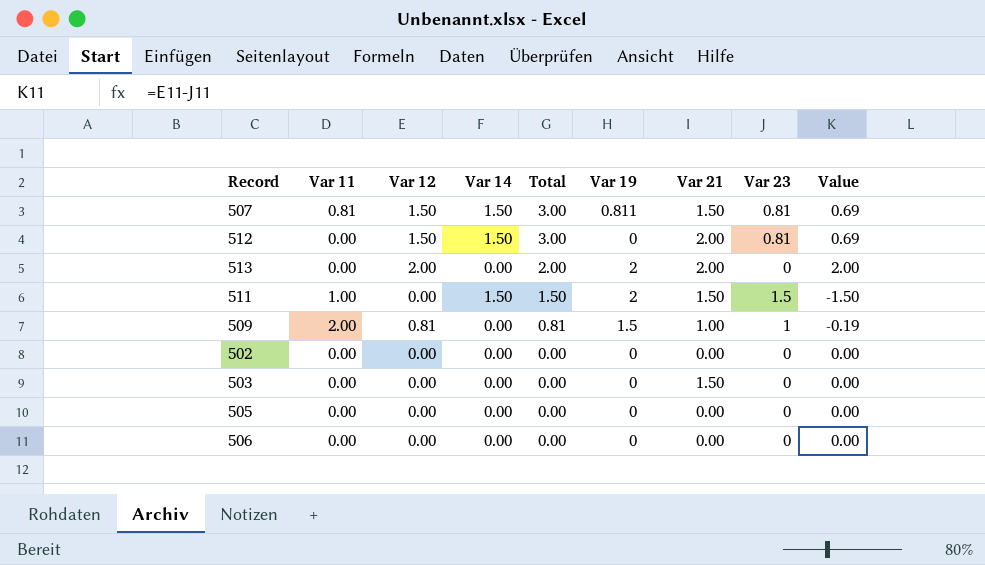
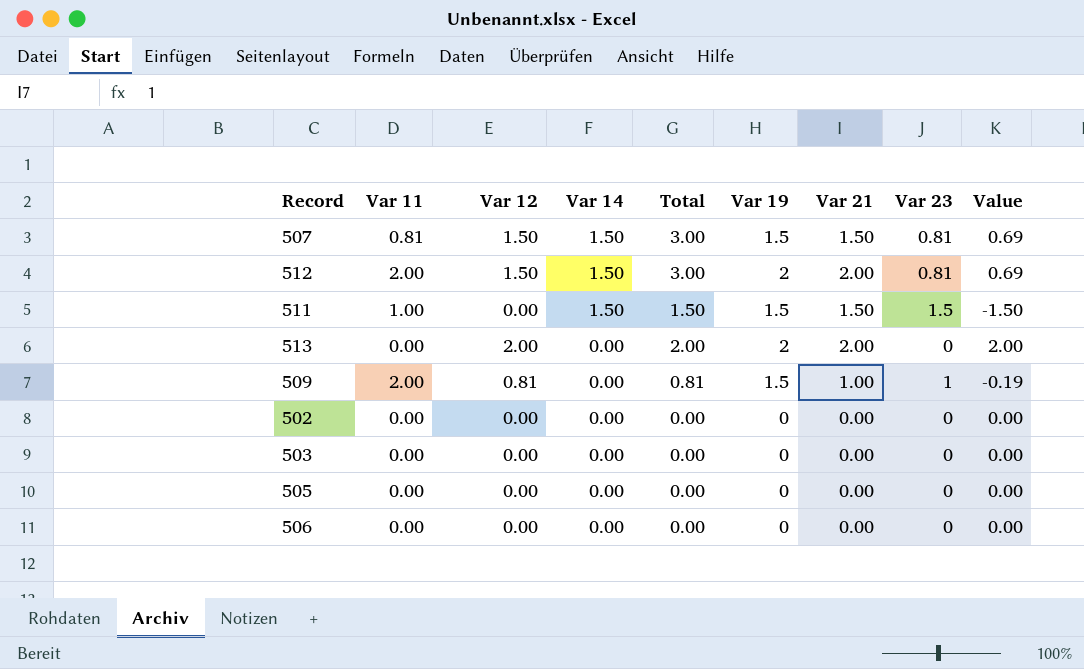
row order: Total descending -> Var 14 descending
507 | Var 19: 0.811 -> 1.5
512 | Var 11: 0.00 -> 2.00
512 | Var 19: 0 -> 2
511 | Var 19: 2 -> 1.5
503 | Var 21: 1.50 -> 0.00

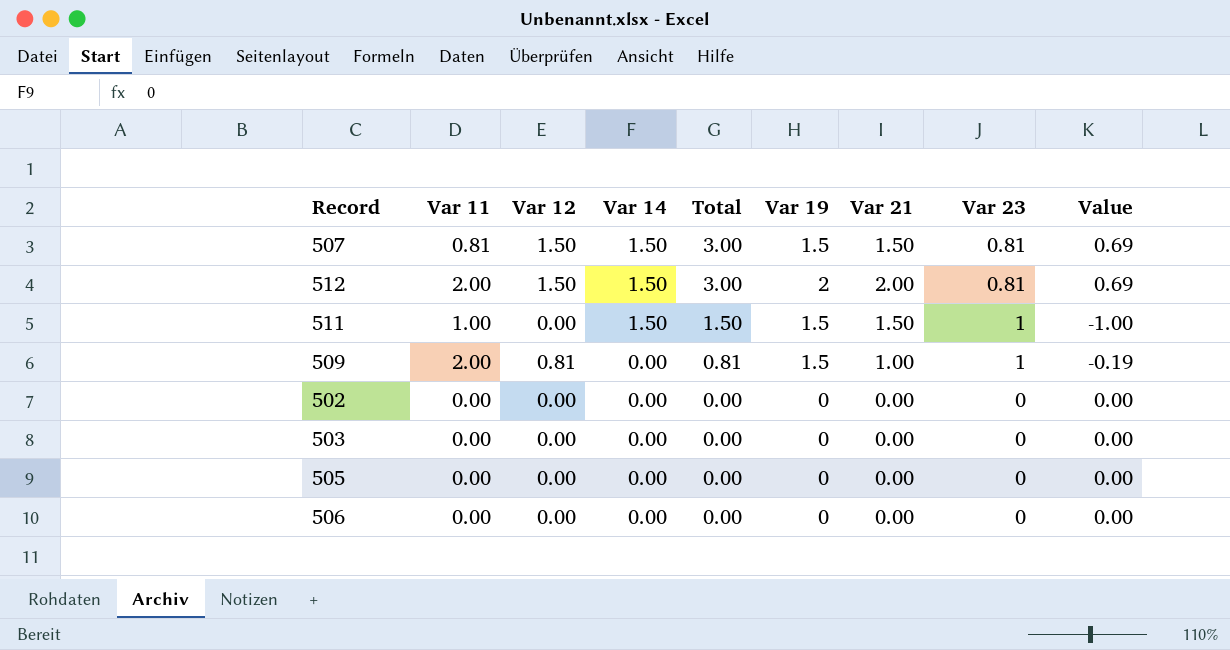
row 513: 0.00 | 2.00 | 0.00 | 2.00 | 2 | 2.00 | 0 | 2.00 -> none
511 | Var 23: 1.5 -> 1
511 | Value: -1.50 -> -1.00

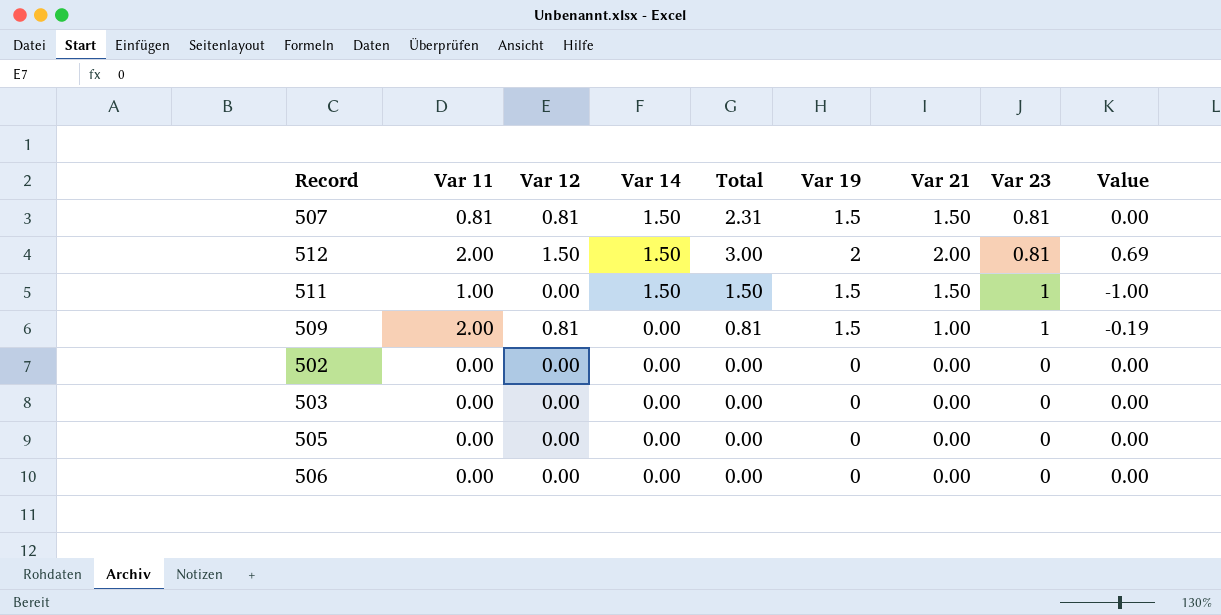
507 | Var 12: 1.50 -> 0.81
507 | Total: 3.00 -> 2.31
507 | Value: 0.69 -> 0.00

